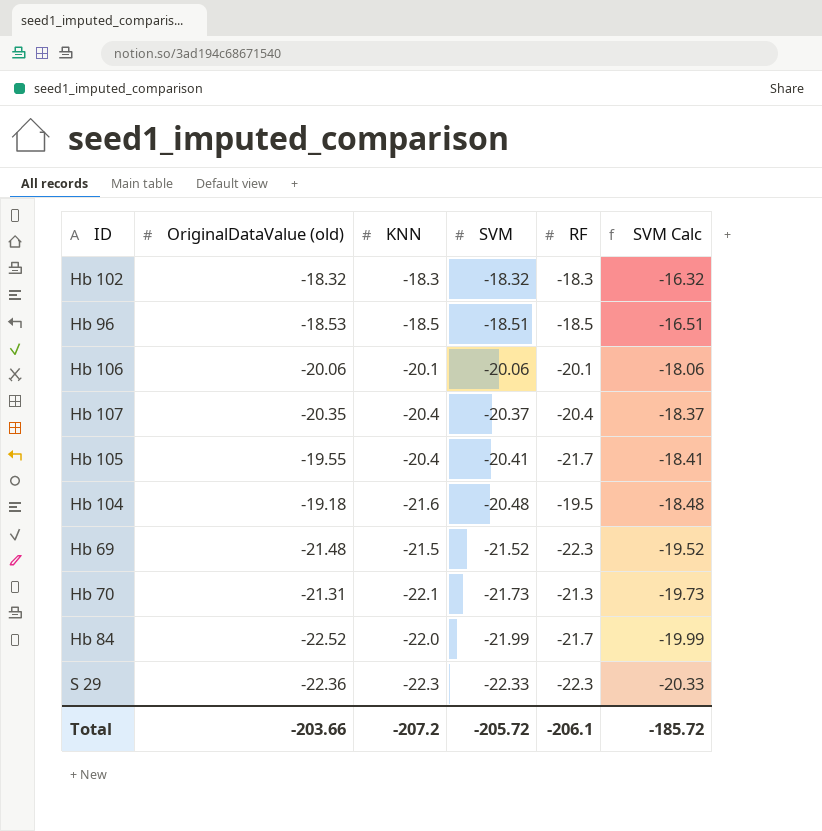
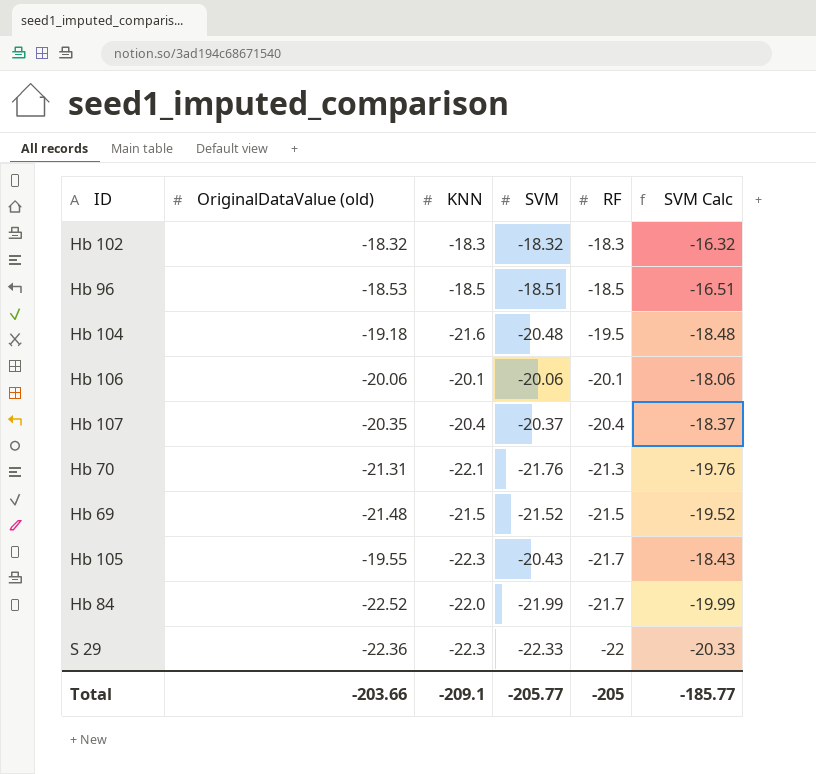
row order: SVM descending -> RF descending
Hb 70 | SVM: -21.73 -> -21.76
Hb 70 | SVM Calc: -19.73 -> -19.76
Hb 69 | RF: -22.3 -> -21.5
Hb 105 | KNN: -20.4 -> -22.3
Hb 105 | SVM: -20.41 -> -20.43
Hb 105 | SVM Calc: -18.41 -> -18.43
S 29 | RF: -22.3 -> -22
Total | KNN: -207.2 -> -209.1
Total | SVM: -205.72 -> -205.77
Total | RF: -206.1 -> -205
Total | SVM Calc: -185.72 -> -185.77

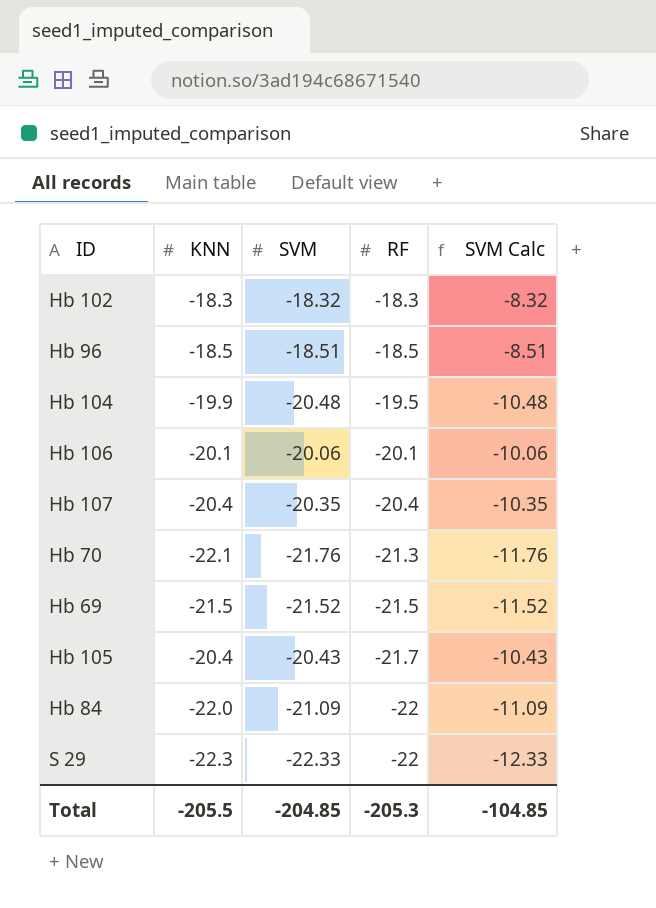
column OriginalDataValue (old) | position: 2 -> none
column SVM Calc | formula: [SVM] + 2 -> [SVM] + 10
Hb 104 | KNN: -21.6 -> -19.9
Hb 107 | SVM: -20.37 -> -20.35
Hb 105 | KNN: -22.3 -> -20.4
Hb 84 | SVM: -21.99 -> -21.09
Hb 84 | RF: -21.7 -> -22
Total | KNN: -209.1 -> -205.5
Total | SVM: -205.77 -> -204.85
Total | RF: -205 -> -205.3
Total | SVM Calc: -185.77 -> -104.85

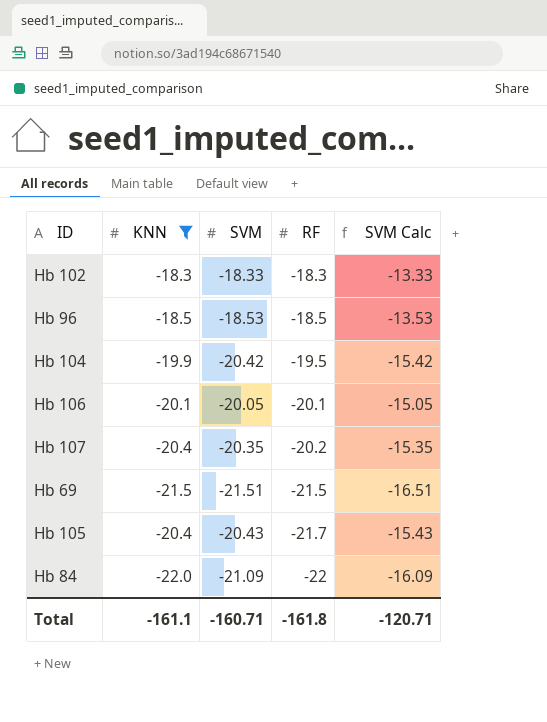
filter: none -> KNN >= -22.0
column SVM Calc | formula: [SVM] + 10 -> [SVM] + 5
Hb 102 | SVM: -18.32 -> -18.33
Hb 96 | SVM: -18.51 -> -18.53
Hb 104 | SVM: -20.48 -> -20.42
Hb 106 | SVM: -20.06 -> -20.05
Hb 107 | RF: -20.4 -> -20.2
Hb 69 | SVM: -21.52 -> -21.51
Total | KNN: -205.5 -> -161.1
Total | SVM: -204.85 -> -160.71
Total | RF: -205.3 -> -161.8
Total | SVM Calc: -104.85 -> -120.71

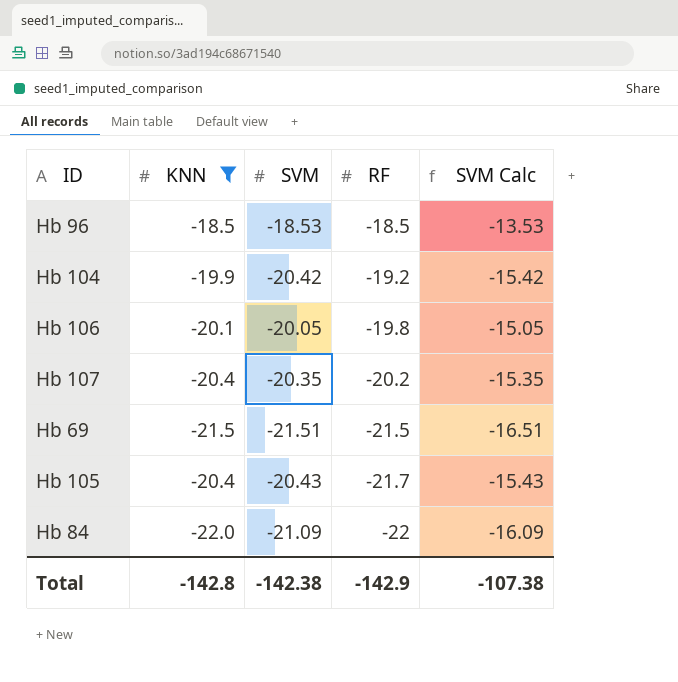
row Hb 102: -18.3 | -18.33 | -18.3 | -13.33 -> none
Hb 104 | RF: -19.5 -> -19.2
Hb 106 | RF: -20.1 -> -19.8
Total | KNN: -161.1 -> -142.8
Total | SVM: -160.71 -> -142.38
Total | RF: -161.8 -> -142.9
Total | SVM Calc: -120.71 -> -107.38

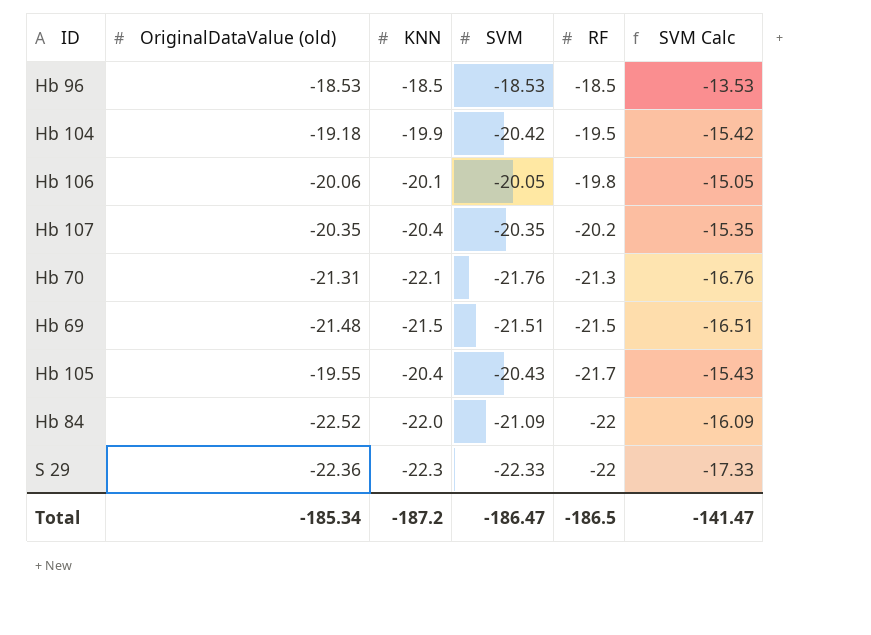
filter: KNN >= -22.0 -> none
column OriginalDataValue (old) | position: none -> 2
Hb 104 | RF: -19.2 -> -19.5
Total | KNN: -142.8 -> -187.2
Total | SVM: -142.38 -> -186.47
Total | RF: -142.9 -> -186.5
Total | SVM Calc: -107.38 -> -141.47

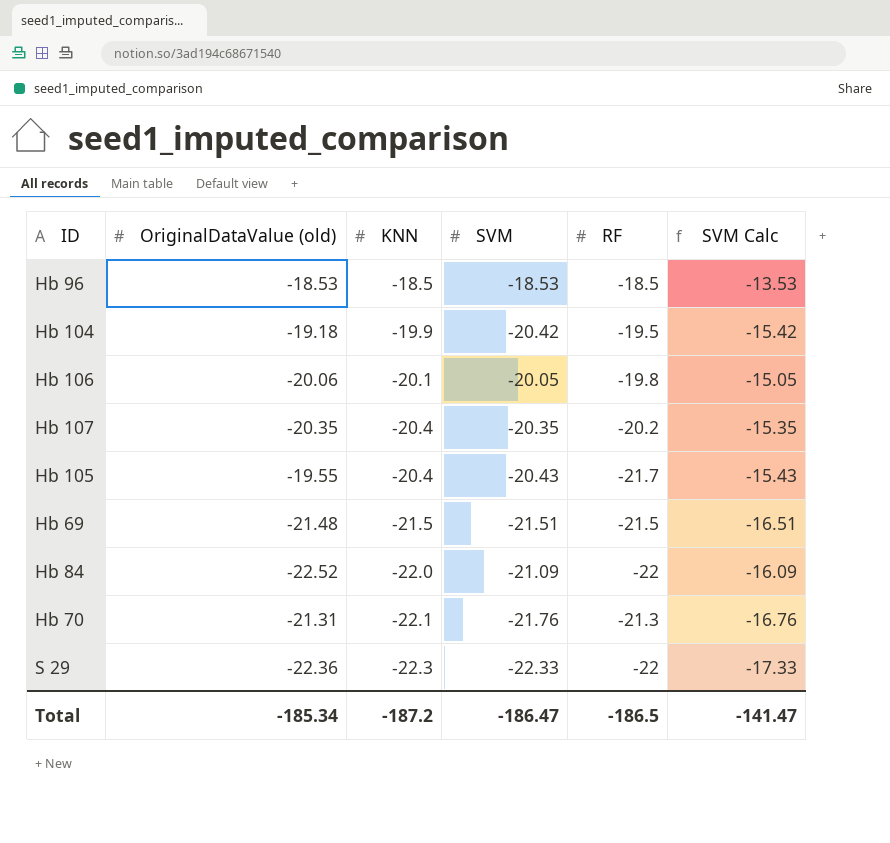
row order: RF descending -> KNN descending

